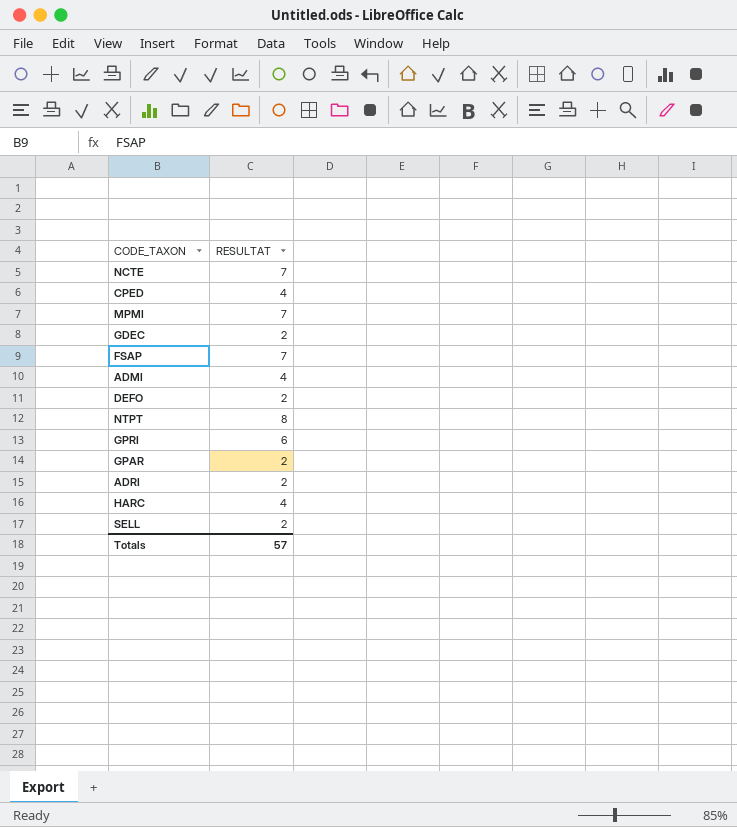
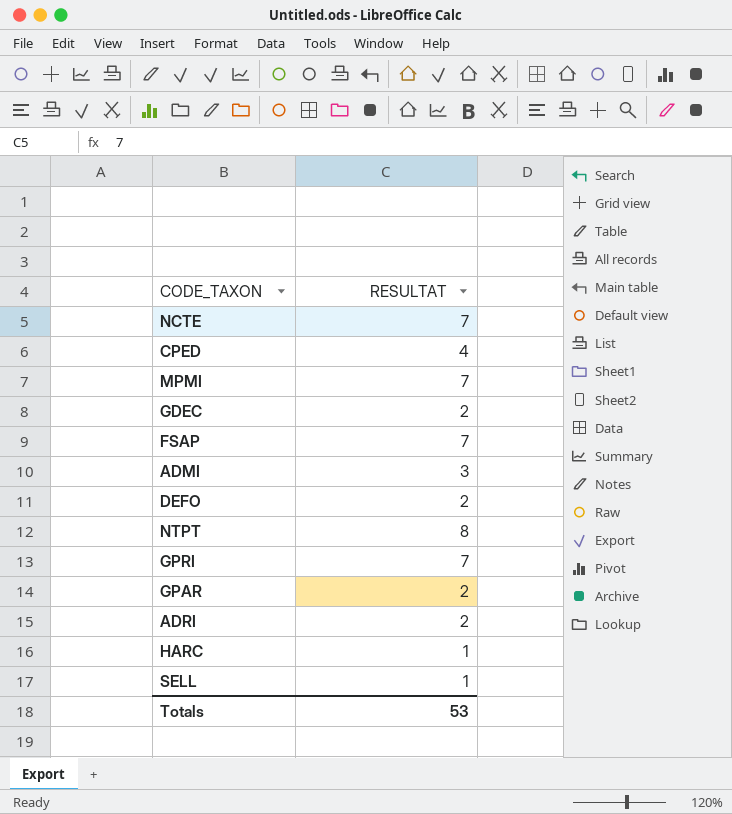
ADMI | RESULTAT: 4 -> 3
GPRI | RESULTAT: 6 -> 7
HARC | RESULTAT: 4 -> 1
SELL | RESULTAT: 2 -> 1
Totals | RESULTAT: 57 -> 53

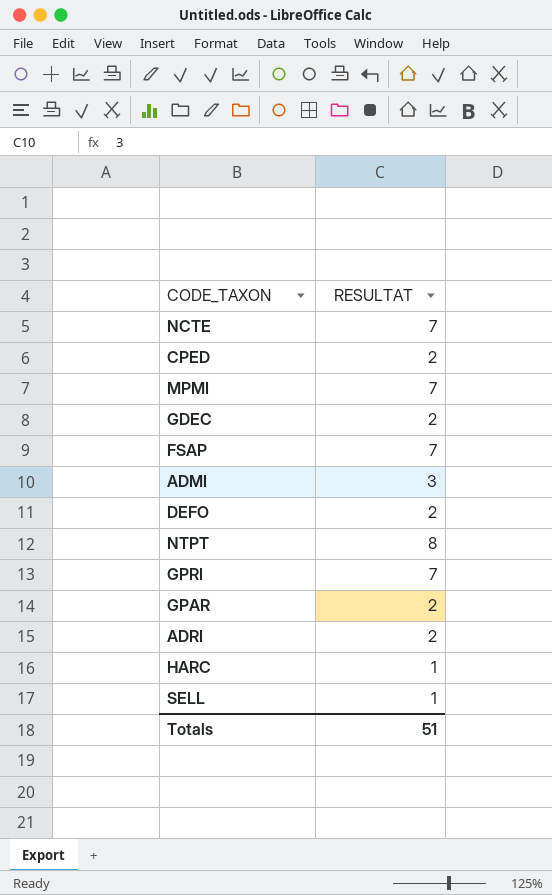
CPED | RESULTAT: 4 -> 2
Totals | RESULTAT: 53 -> 51

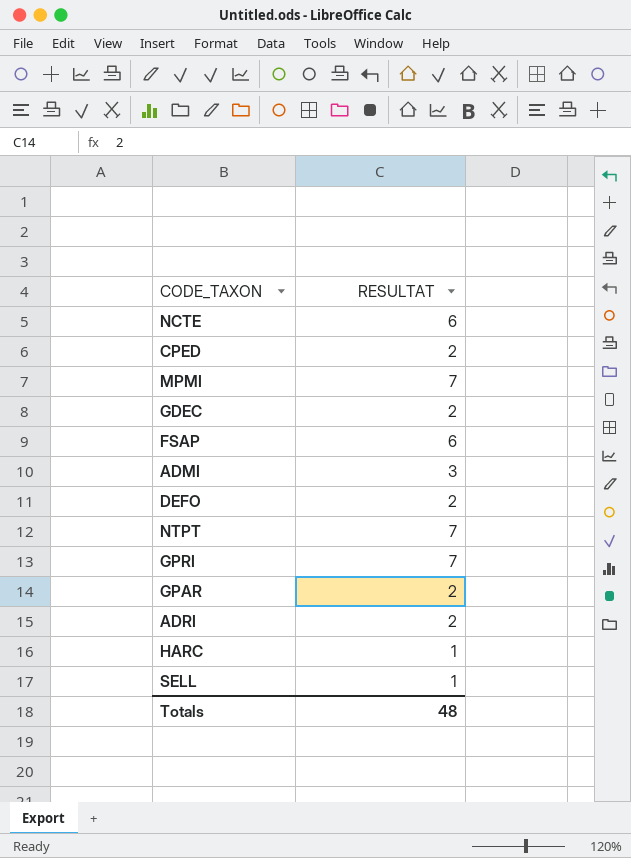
NCTE | RESULTAT: 7 -> 6
FSAP | RESULTAT: 7 -> 6
NTPT | RESULTAT: 8 -> 7
Totals | RESULTAT: 51 -> 48

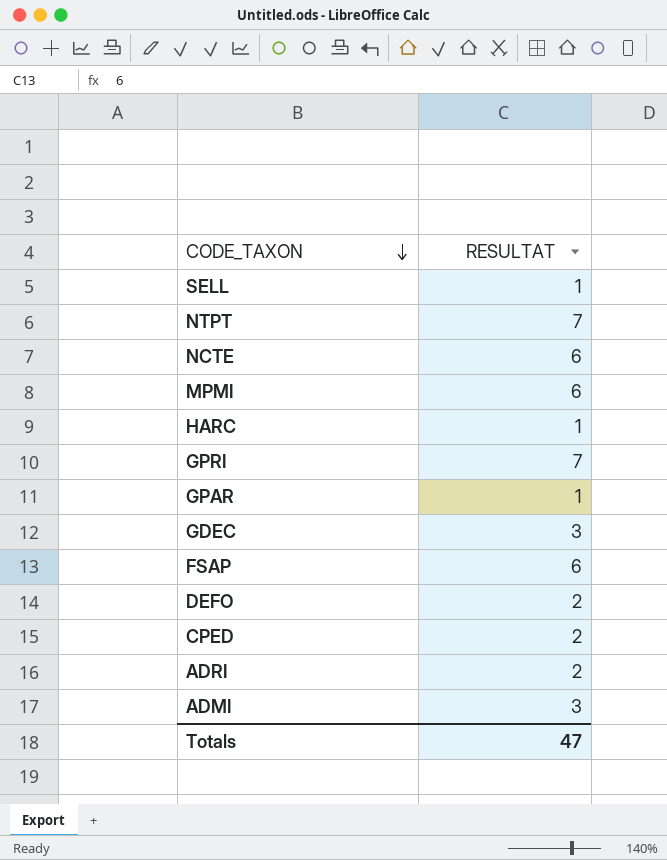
row order: none -> CODE_TAXON descending
MPMI | RESULTAT: 7 -> 6
GPAR | RESULTAT: 2 -> 1
GDEC | RESULTAT: 2 -> 3
Totals | RESULTAT: 48 -> 47

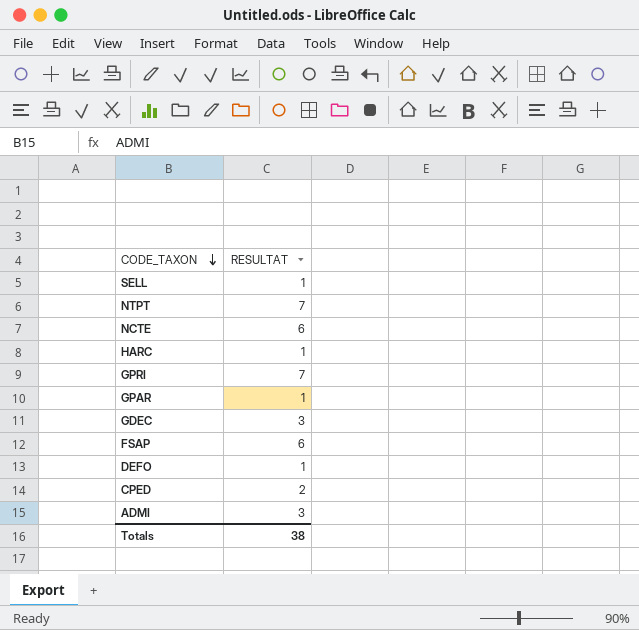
row MPMI: 6 -> none
row ADRI: 2 -> none
DEFO | RESULTAT: 2 -> 1
Totals | RESULTAT: 47 -> 38

